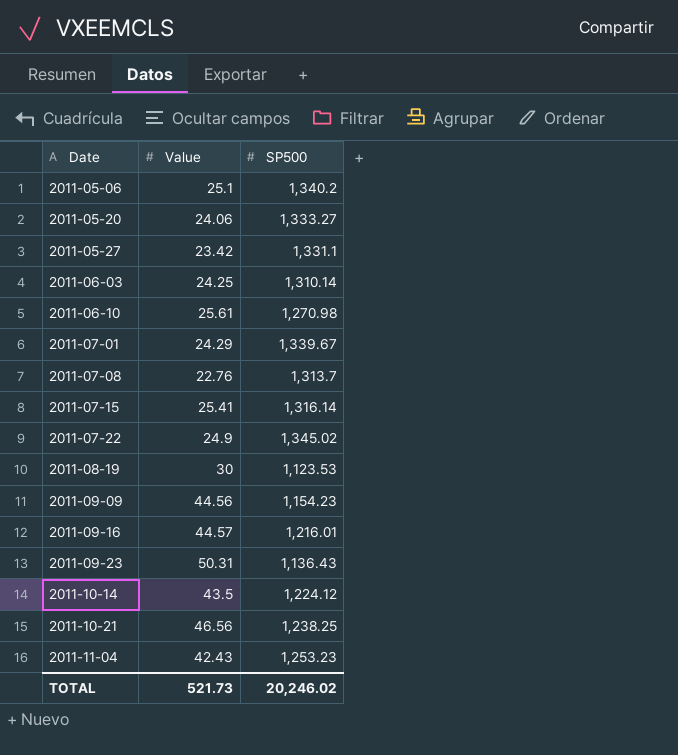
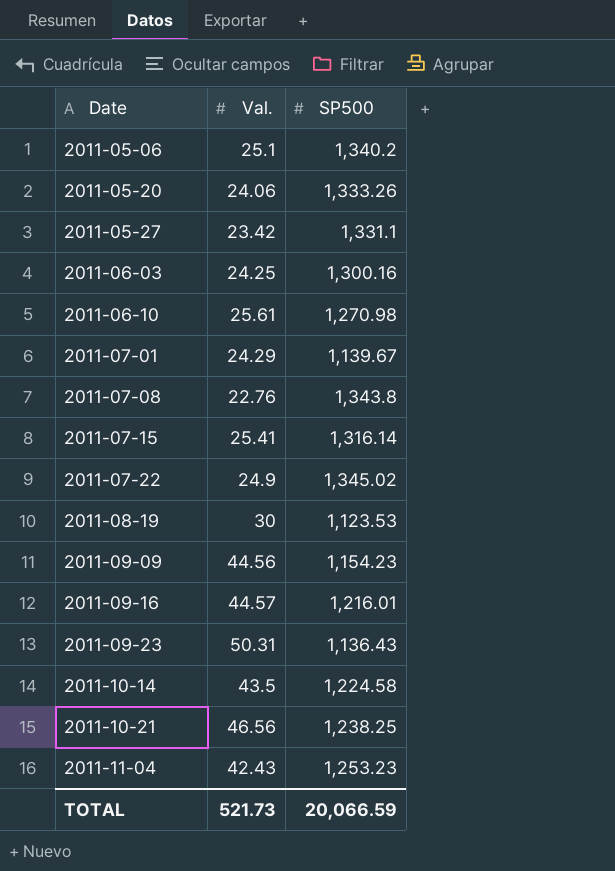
column name: Value -> Val.
2011-05-20 | SP500: 1,333.27 -> 1,333.26
2011-06-03 | SP500: 1,310.14 -> 1,300.16
2011-07-01 | SP500: 1,339.67 -> 1,139.67
2011-07-08 | SP500: 1,313.7 -> 1,343.8
2011-10-14 | SP500: 1,224.12 -> 1,224.58
TOTAL | SP500: 20,246.02 -> 20,066.59

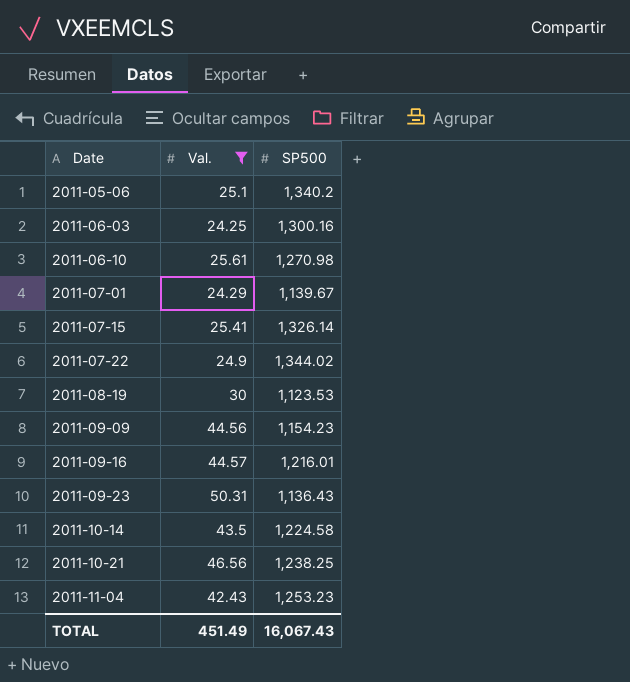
filter: none -> Val. >= 24.25
2011-07-15 | SP500: 1,316.14 -> 1,326.14
2011-07-22 | SP500: 1,345.02 -> 1,344.02
TOTAL | Val.: 521.73 -> 451.49
TOTAL | SP500: 20,066.59 -> 16,067.43

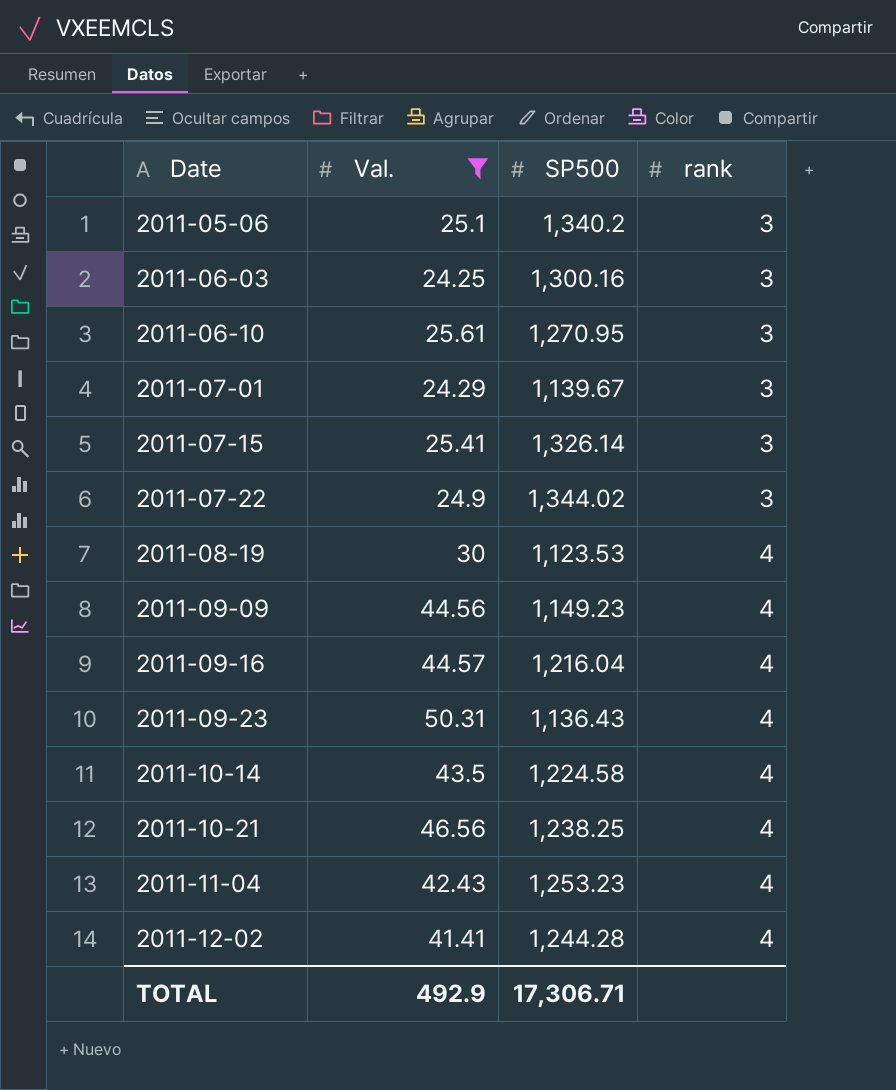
column rank | position: none -> 4
2011-06-10 | SP500: 1,270.98 -> 1,270.95
2011-09-09 | SP500: 1,154.23 -> 1,149.23
2011-09-16 | SP500: 1,216.01 -> 1,216.04
row 2011-12-02: none -> 41.41 | 1,244.28 | 4
TOTAL | Val.: 451.49 -> 492.9
TOTAL | SP500: 16,067.43 -> 17,306.71

